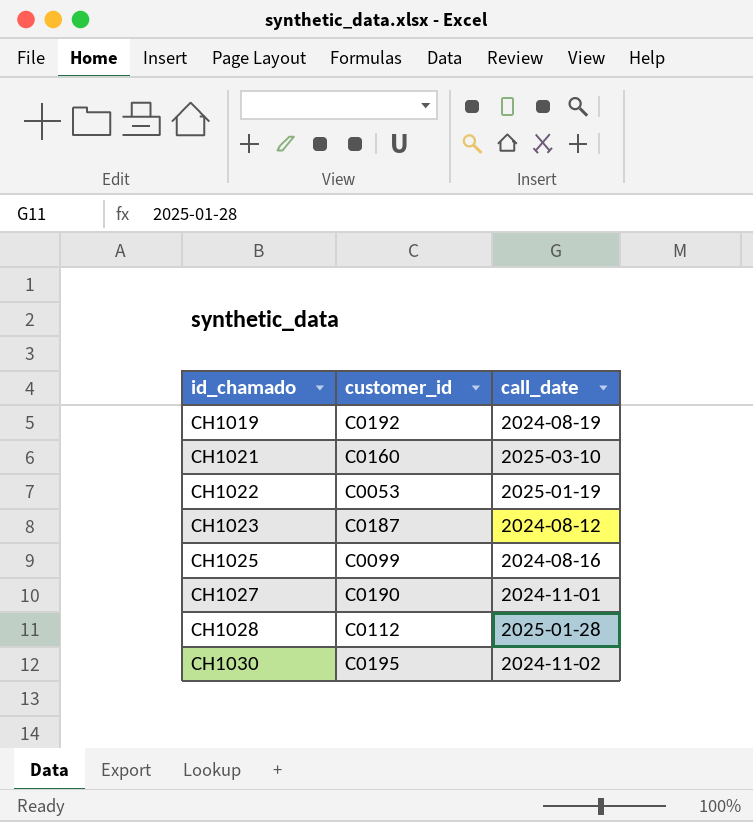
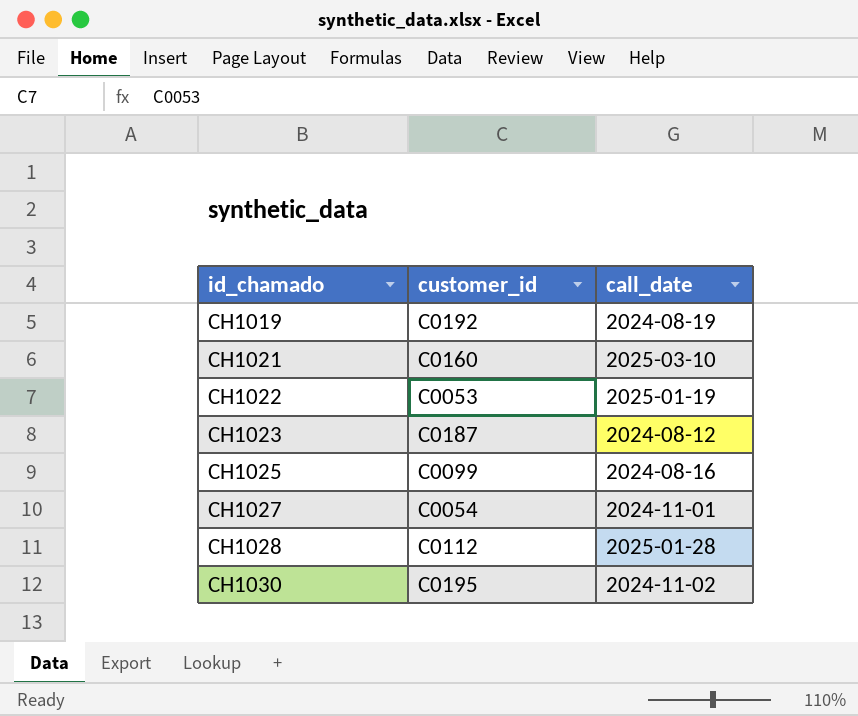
CH1027 | customer_id: C0190 -> C0054

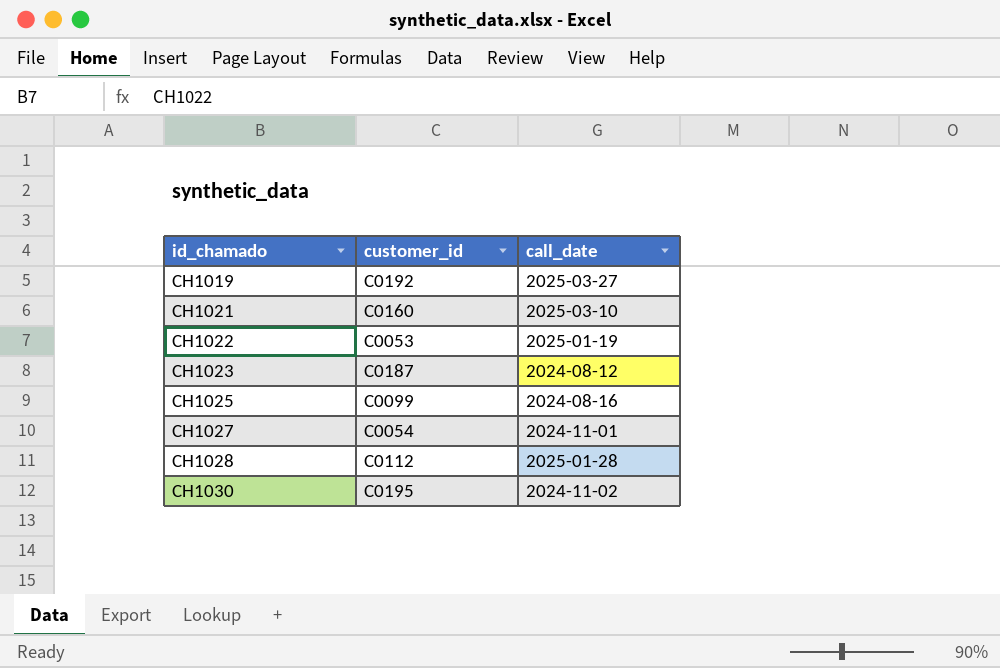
CH1019 | call_date: 2024-08-19 -> 2025-03-27

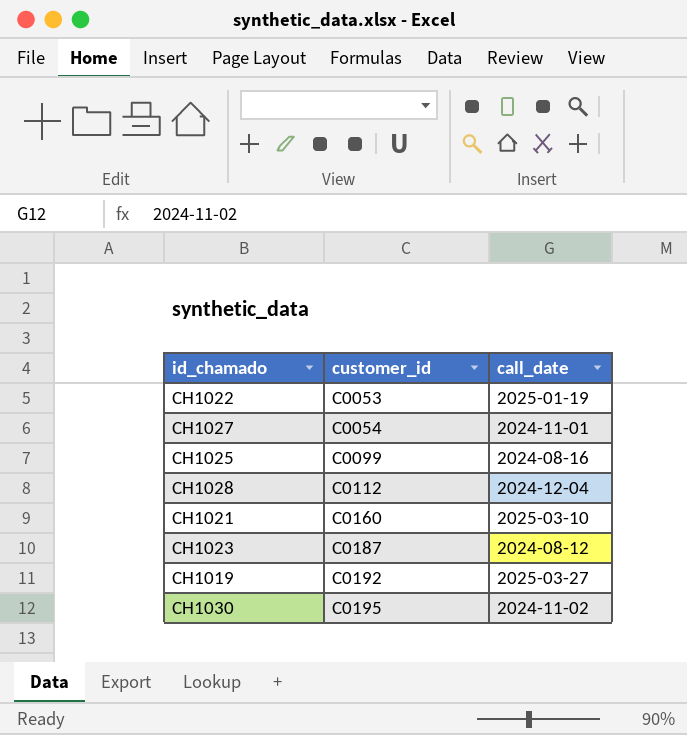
row order: id_chamado ascending -> customer_id ascending
CH1028 | call_date: 2025-01-28 -> 2024-12-04

